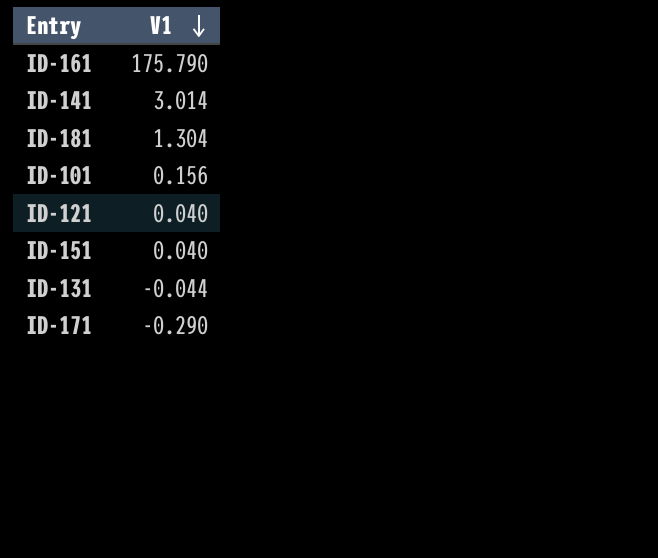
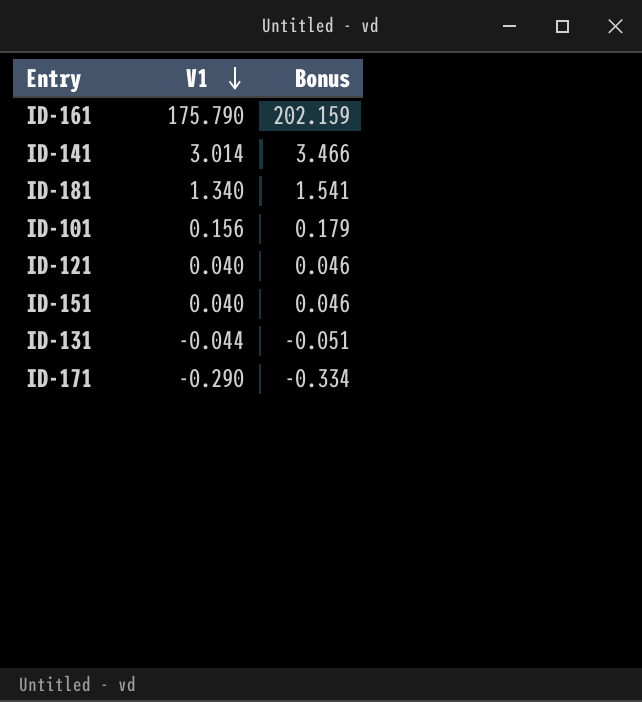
column Bonus | formula: none -> [V1] * 1.15
ID-181 | V1: 1.304 -> 1.340

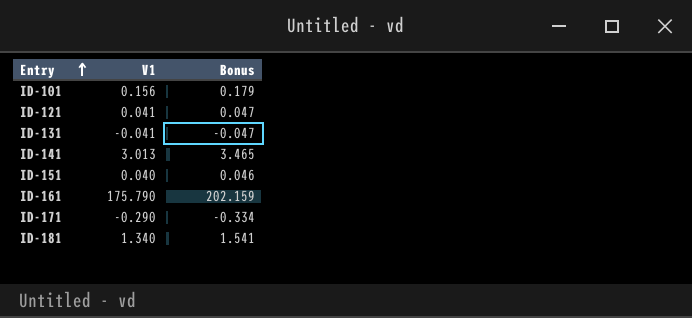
row order: V1 descending -> Entry ascending
ID-121 | V1: 0.040 -> 0.041
ID-121 | Bonus: 0.046 -> 0.047
ID-131 | V1: -0.044 -> -0.041
ID-131 | Bonus: -0.051 -> -0.047
ID-141 | V1: 3.014 -> 3.013
ID-141 | Bonus: 3.466 -> 3.465

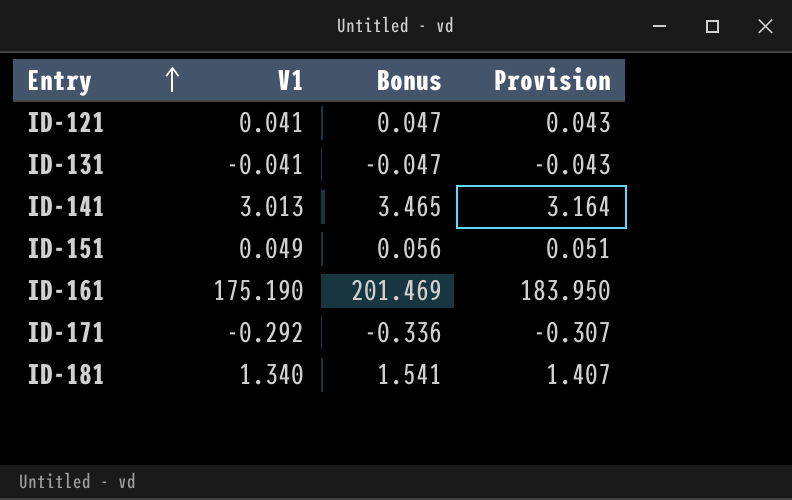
column Provision | formula: none -> [V1] * 1.05
row ID-101: 0.156 | 0.179 -> none
ID-151 | V1: 0.040 -> 0.049
ID-151 | Bonus: 0.046 -> 0.056
ID-161 | V1: 175.790 -> 175.190
ID-161 | Bonus: 202.159 -> 201.469
ID-171 | V1: -0.290 -> -0.292
ID-171 | Bonus: -0.334 -> -0.336

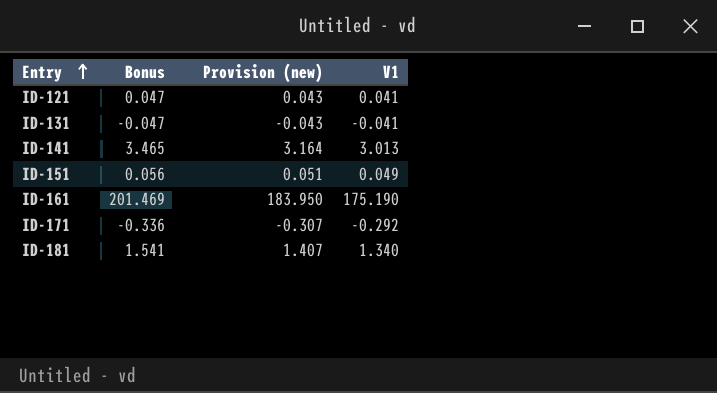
column name: Provision -> Provision (new)
column V1 | position: 2 -> 4

